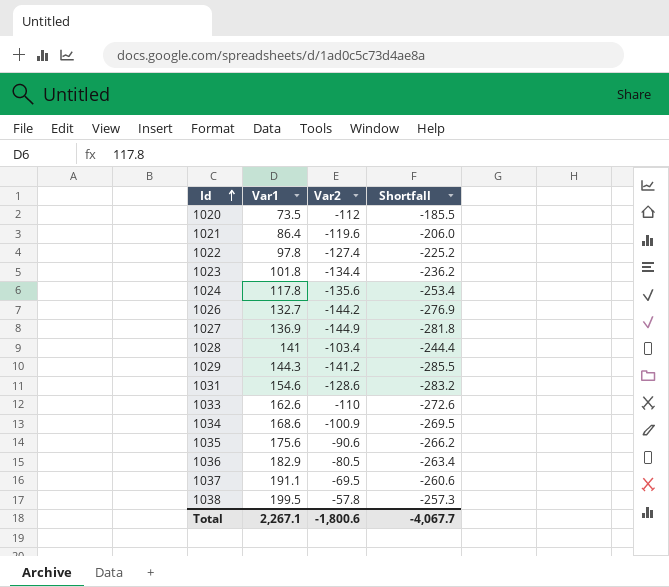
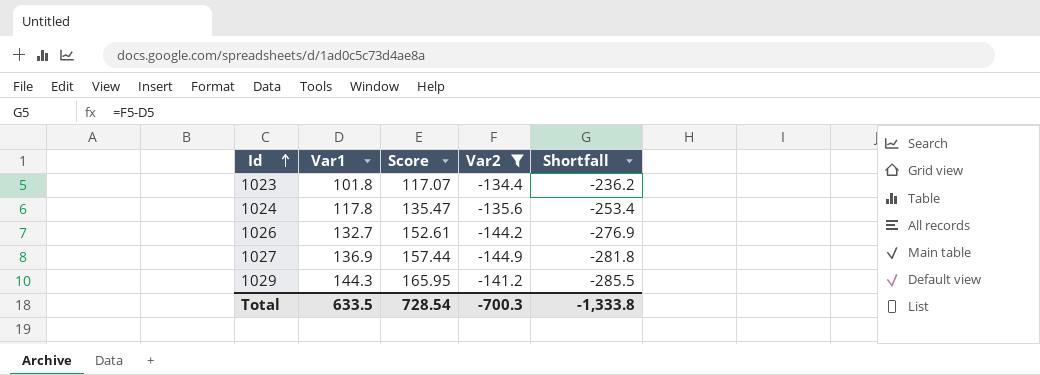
filter: none -> Var2 <= -134.4
column Score | formula: none -> [Var1] * 1.15
Total | Var1: 2,267.1 -> 633.5
Total | Var2: -1,800.6 -> -700.3
Total | Shortfall: -4,067.7 -> -1,333.8

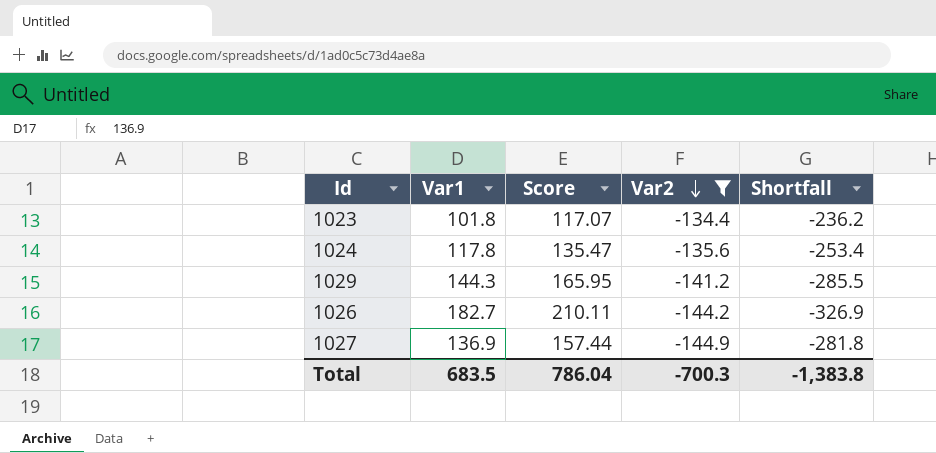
row order: Id ascending -> Var2 descending
1026 | Var1: 132.7 -> 182.7
1026 | Score: 152.61 -> 210.11
1026 | Shortfall: -276.9 -> -326.9
Total | Var1: 633.5 -> 683.5
Total | Score: 728.54 -> 786.04
Total | Shortfall: -1,333.8 -> -1,383.8

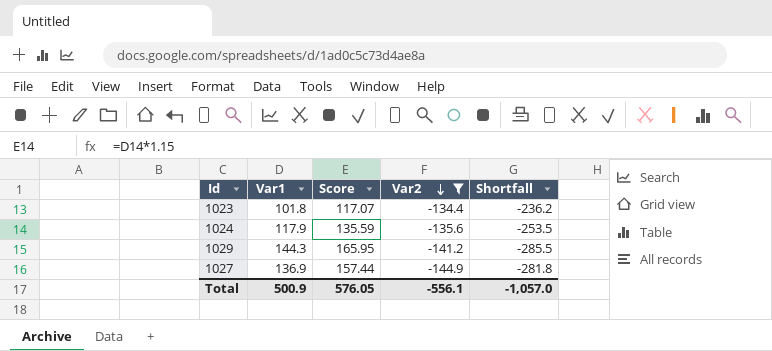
row 1026: 182.7 | 210.11 | -144.2 | -326.9 -> none
1024 | Var1: 117.8 -> 117.9
1024 | Score: 135.47 -> 135.59
1024 | Shortfall: -253.4 -> -253.5
Total | Var1: 683.5 -> 500.9
Total | Score: 786.04 -> 576.05
Total | Var2: -700.3 -> -556.1
Total | Shortfall: -1,383.8 -> -1,057.0

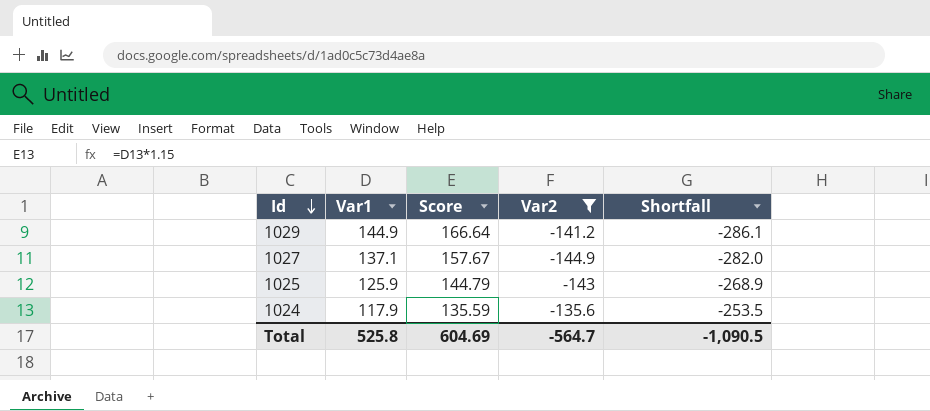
row order: Var2 descending -> Id descending
row 1023: 101.8 | 117.07 | -134.4 | -236.2 -> none
1029 | Var1: 144.3 -> 144.9
1029 | Score: 165.95 -> 166.64
1029 | Shortfall: -285.5 -> -286.1
1027 | Var1: 136.9 -> 137.1
1027 | Score: 157.44 -> 157.67
1027 | Shortfall: -281.8 -> -282.0
row 1025: none -> 125.9 | 144.79 | -143 | -268.9
Total | Var1: 500.9 -> 525.8
Total | Score: 576.05 -> 604.69
Total | Var2: -556.1 -> -564.7
Total | Shortfall: -1,057.0 -> -1,090.5

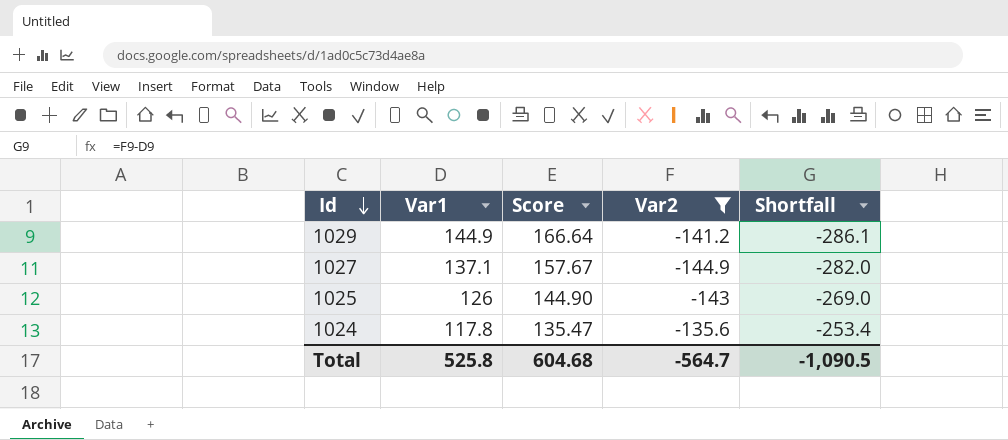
1025 | Var1: 125.9 -> 126
1025 | Score: 144.79 -> 144.90
1025 | Shortfall: -268.9 -> -269.0
1024 | Var1: 117.9 -> 117.8
1024 | Score: 135.59 -> 135.47
1024 | Shortfall: -253.5 -> -253.4
Total | Score: 604.69 -> 604.68

